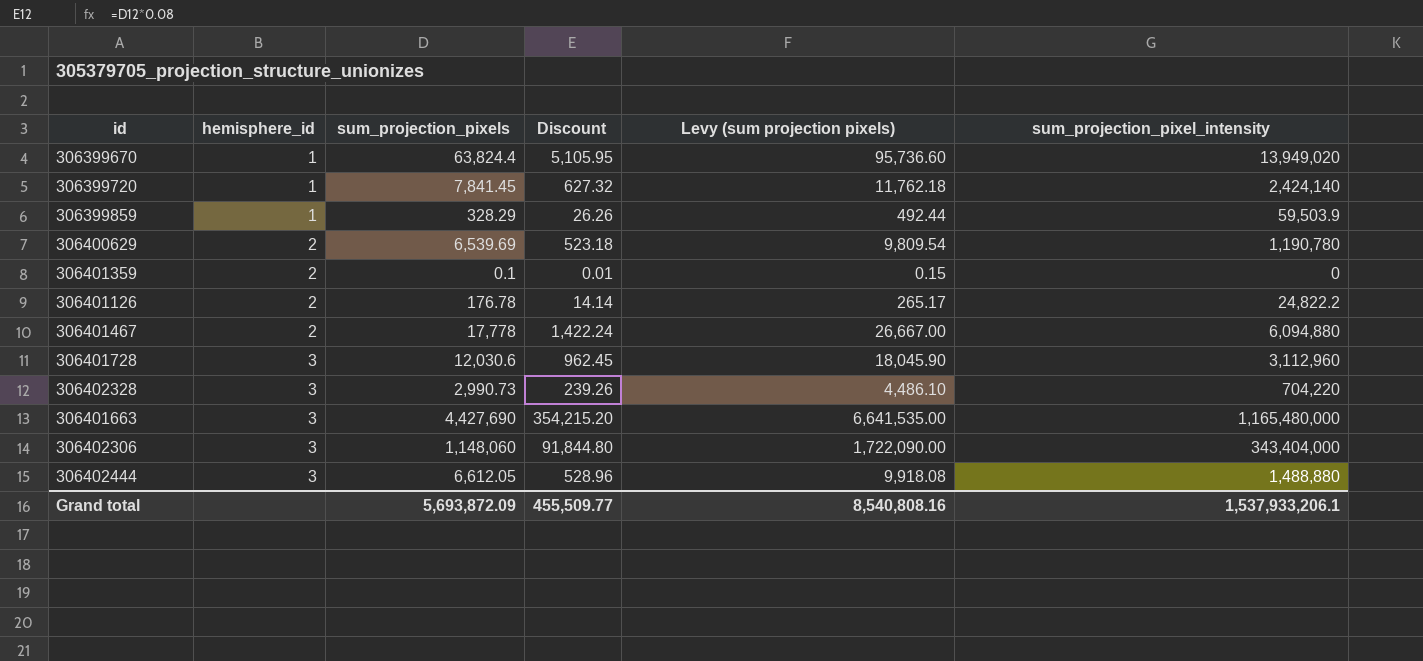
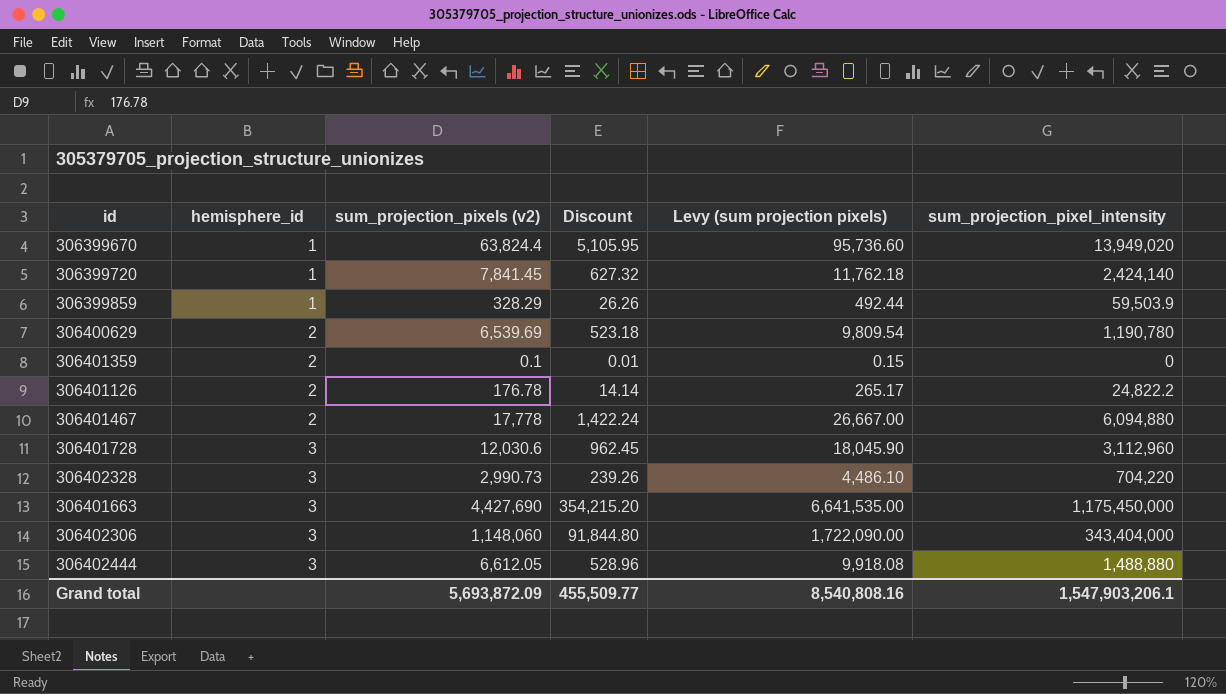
column name: sum_projection_pixels -> sum_projection_pixels (v2)
306401663 | sum_projection_pixel_intensity: 1,165,480,000 -> 1,175,450,000
Grand total | sum_projection_pixel_intensity: 1,537,933,206.1 -> 1,547,903,206.1

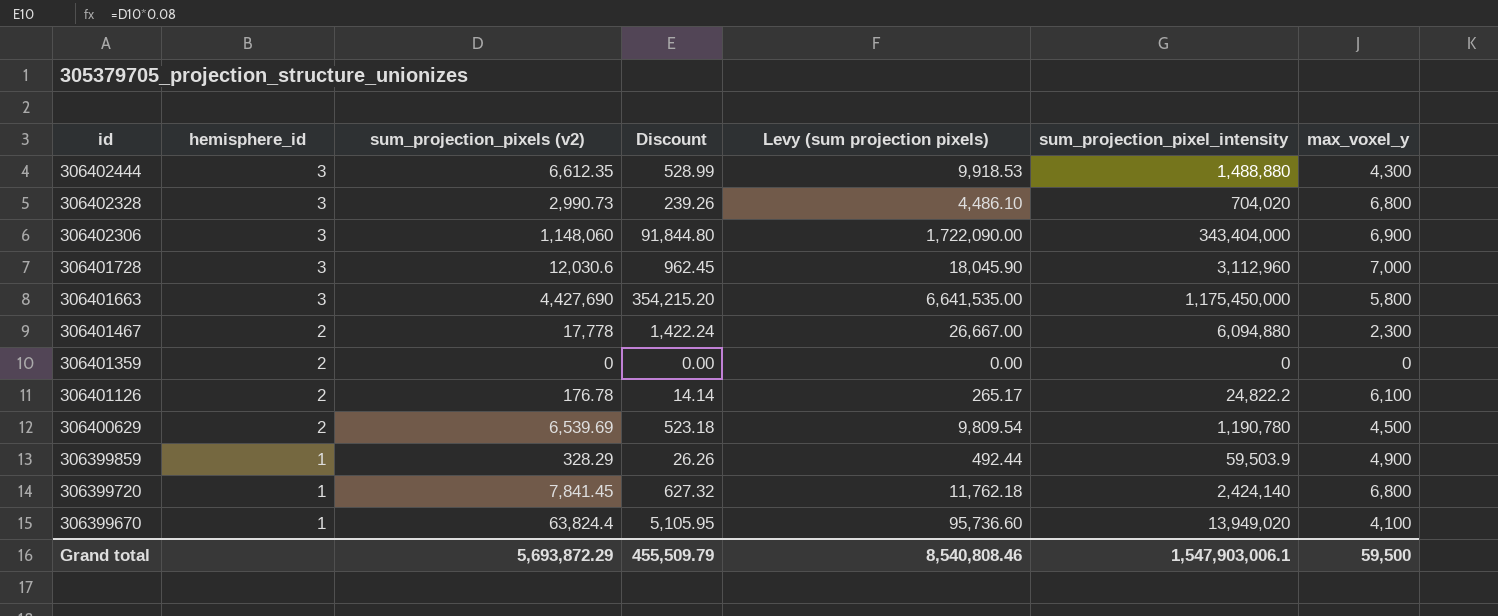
row order: hemisphere_id ascending -> id descending
column max_voxel_y | position: none -> 7
306402444 | sum_projection_pixels (v2): 6,612.05 -> 6,612.35
306402444 | Discount: 528.96 -> 528.99
306402444 | Levy (sum projection pixels): 9,918.08 -> 9,918.53
306402328 | sum_projection_pixel_intensity: 704,220 -> 704,020
306401359 | sum_projection_pixels (v2): 0.1 -> 0
306401359 | Discount: 0.01 -> 0.00
306401359 | Levy (sum projection pixels): 0.15 -> 0.00
Grand total | sum_projection_pixels (v2): 5,693,872.09 -> 5,693,872.29
Grand total | Discount: 455,509.77 -> 455,509.79
Grand total | Levy (sum projection pixels): 8,540,808.16 -> 8,540,808.46
Grand total | sum_projection_pixel_intensity: 1,547,903,206.1 -> 1,547,903,006.1

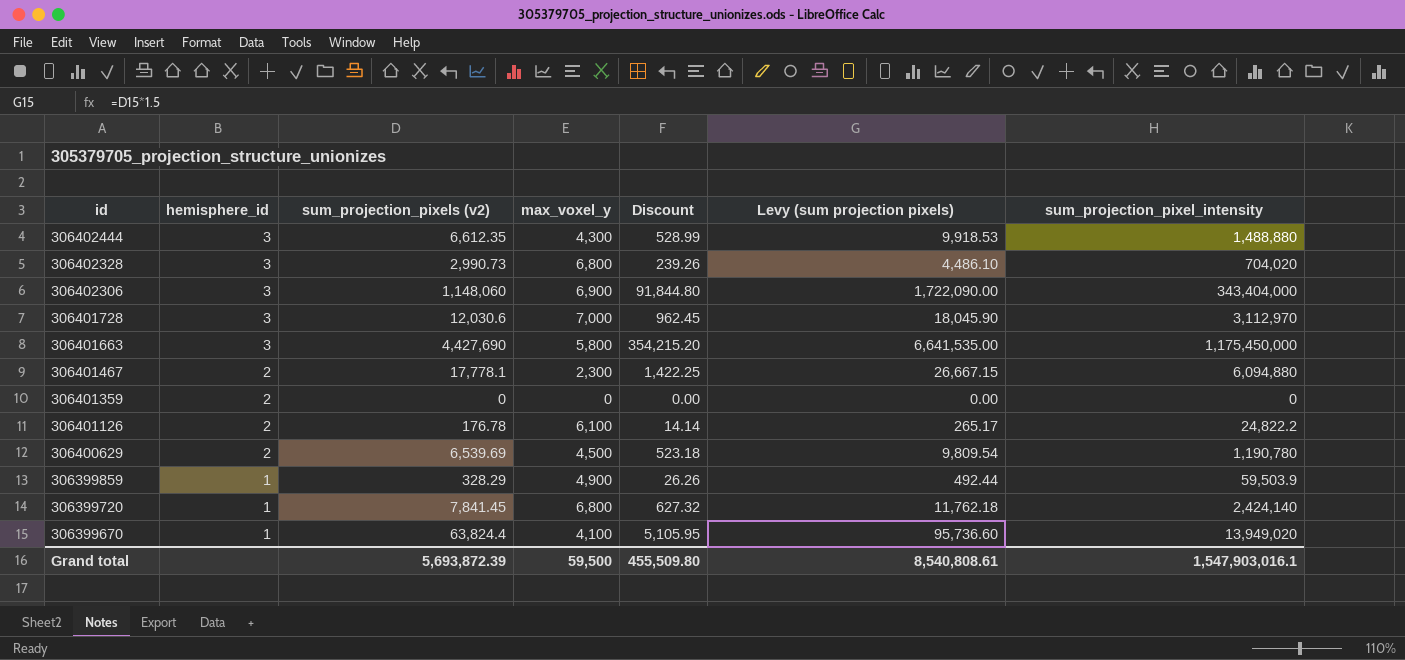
column max_voxel_y | position: 7 -> 4
306401728 | sum_projection_pixel_intensity: 3,112,960 -> 3,112,970
306401467 | sum_projection_pixels (v2): 17,778 -> 17,778.1
306401467 | Discount: 1,422.24 -> 1,422.25
306401467 | Levy (sum projection pixels): 26,667.00 -> 26,667.15
Grand total | sum_projection_pixels (v2): 5,693,872.29 -> 5,693,872.39
Grand total | Discount: 455,509.79 -> 455,509.80
Grand total | Levy (sum projection pixels): 8,540,808.46 -> 8,540,808.61
Grand total | sum_projection_pixel_intensity: 1,547,903,006.1 -> 1,547,903,016.1

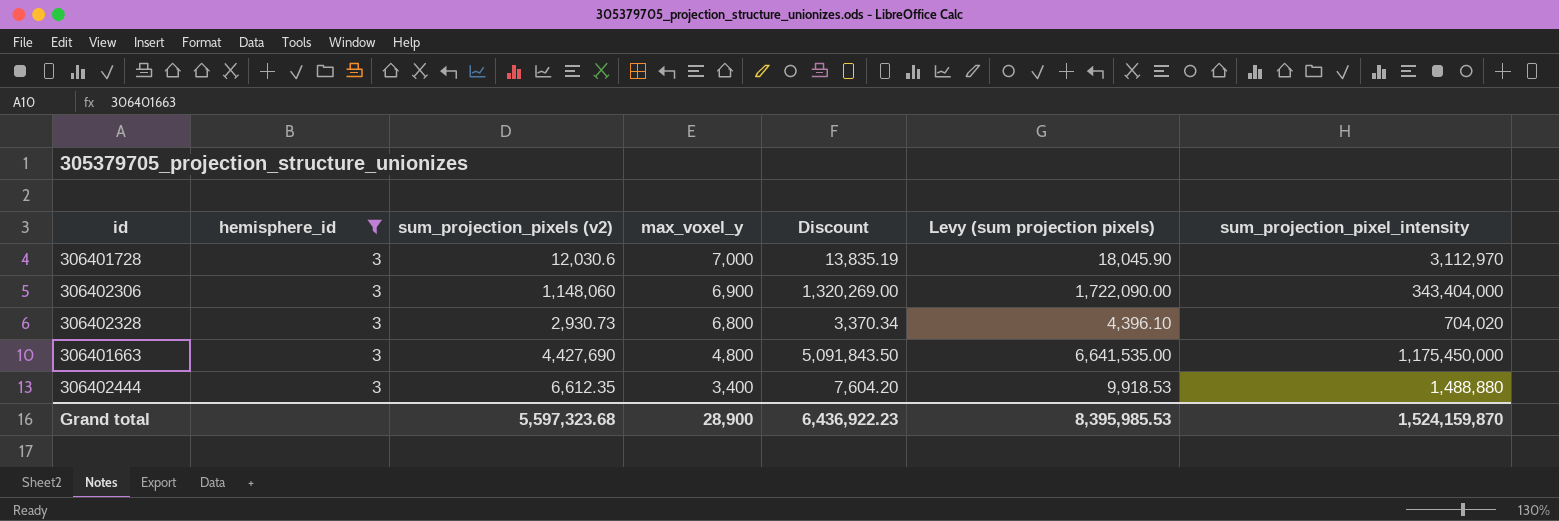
filter: none -> hemisphere_id = 3
row order: id descending -> max_voxel_y descending
column Discount | formula: [sum_projection_pixels (v2)] * 0.08 -> [sum_projection_pixels (v2)] * 1.15
306402328 | sum_projection_pixels (v2): 2,990.73 -> 2,930.73
306402328 | Levy (sum projection pixels): 4,486.10 -> 4,396.10
306401663 | max_voxel_y: 5,800 -> 4,800
306402444 | max_voxel_y: 4,300 -> 3,400
Grand total | sum_projection_pixels (v2): 5,693,872.39 -> 5,597,323.68
Grand total | max_voxel_y: 59,500 -> 28,900
Grand total | Discount: 455,509.80 -> 6,436,922.23
Grand total | Levy (sum projection pixels): 8,540,808.61 -> 8,395,985.53
Grand total | sum_projection_pixel_intensity: 1,547,903,016.1 -> 1,524,159,870

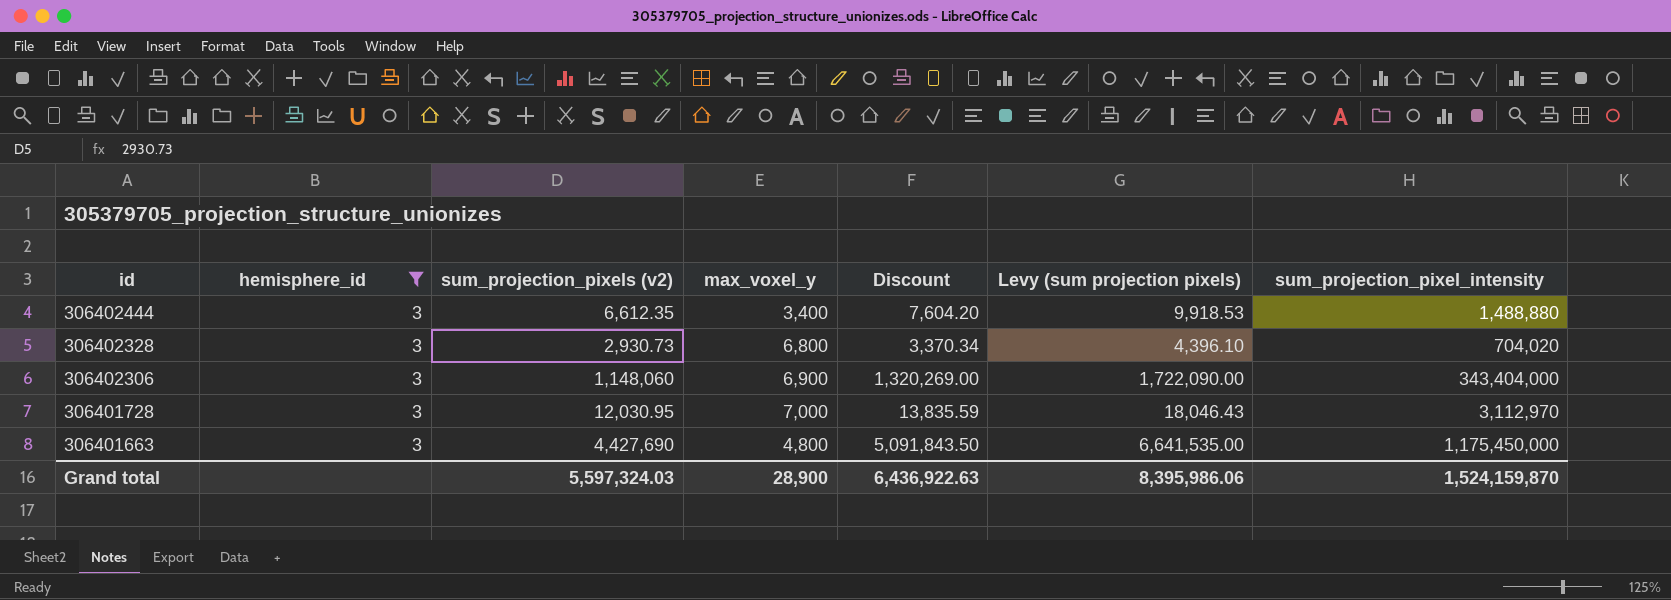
row order: max_voxel_y descending -> id descending
306401728 | sum_projection_pixels (v2): 12,030.6 -> 12,030.95
306401728 | Discount: 13,835.19 -> 13,835.59
306401728 | Levy (sum projection pixels): 18,045.90 -> 18,046.43
Grand total | sum_projection_pixels (v2): 5,597,323.68 -> 5,597,324.03
Grand total | Discount: 6,436,922.23 -> 6,436,922.63
Grand total | Levy (sum projection pixels): 8,395,985.53 -> 8,395,986.06

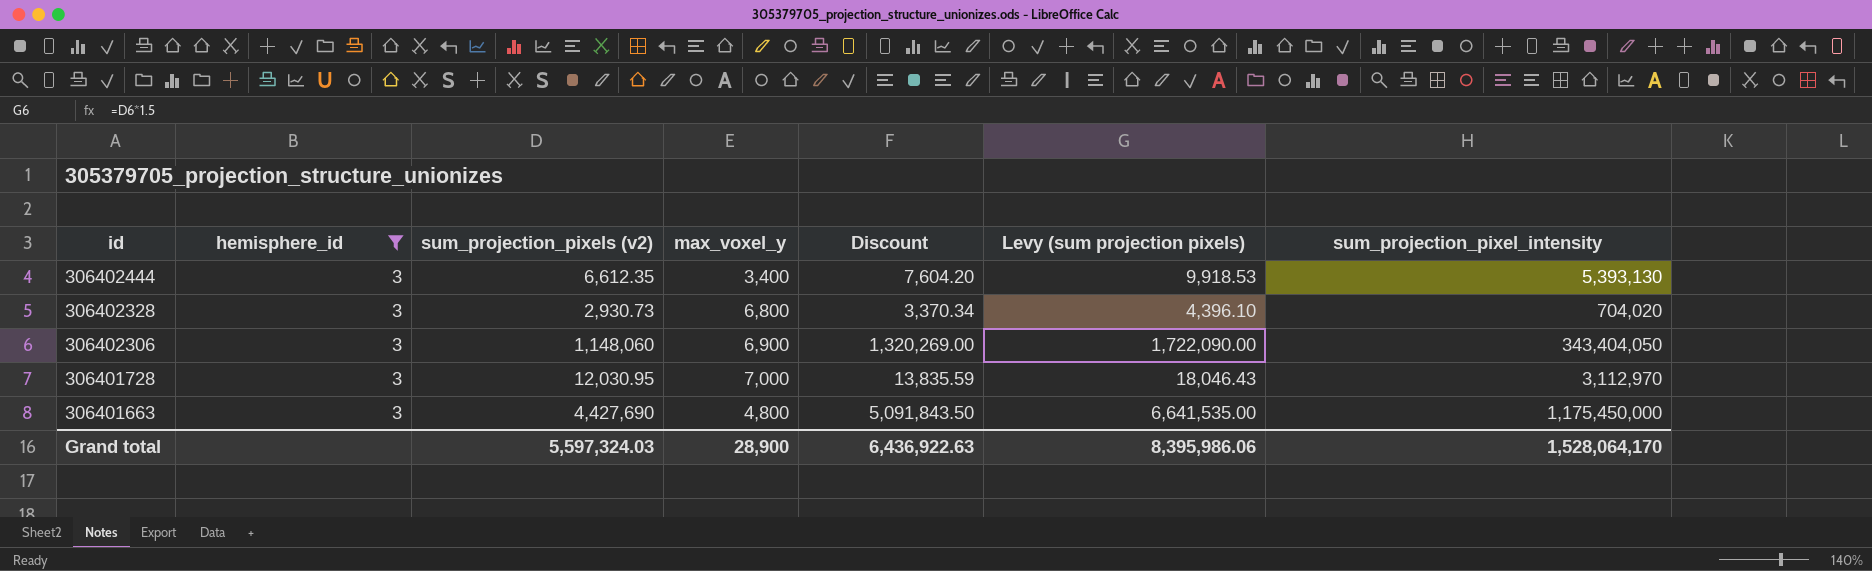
306402444 | sum_projection_pixel_intensity: 1,488,880 -> 5,393,130
306402306 | sum_projection_pixel_intensity: 343,404,000 -> 343,404,050
Grand total | sum_projection_pixel_intensity: 1,524,159,870 -> 1,528,064,170

